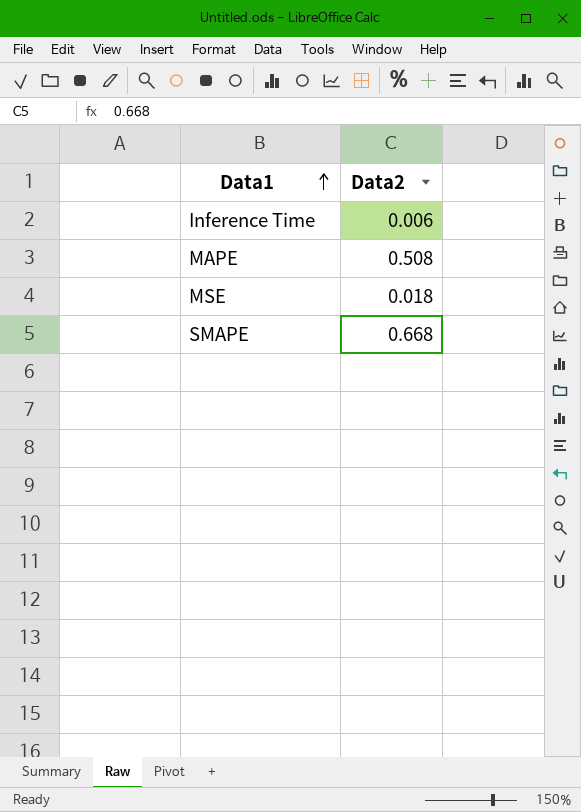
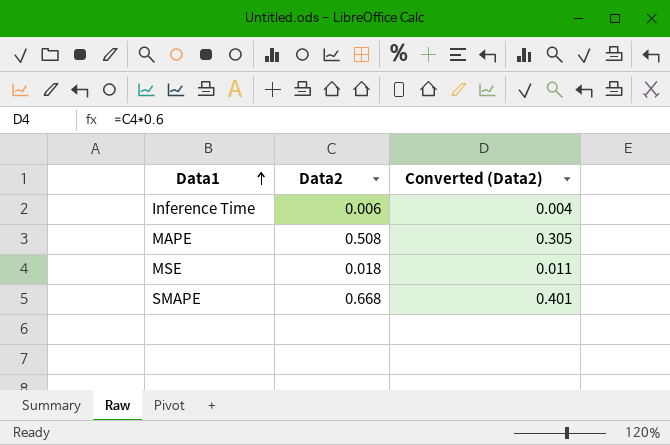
column Converted (Data2) | formula: none -> [Data2] * 0.6

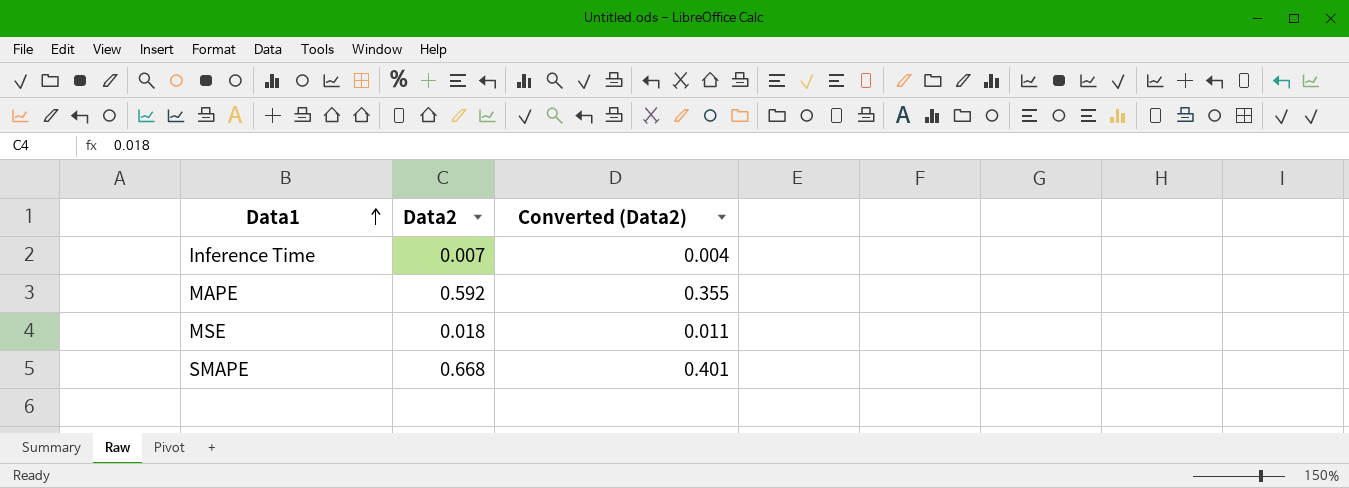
Inference Time | Data2: 0.006 -> 0.007
MAPE | Data2: 0.508 -> 0.592
MAPE | Converted (Data2): 0.305 -> 0.355

